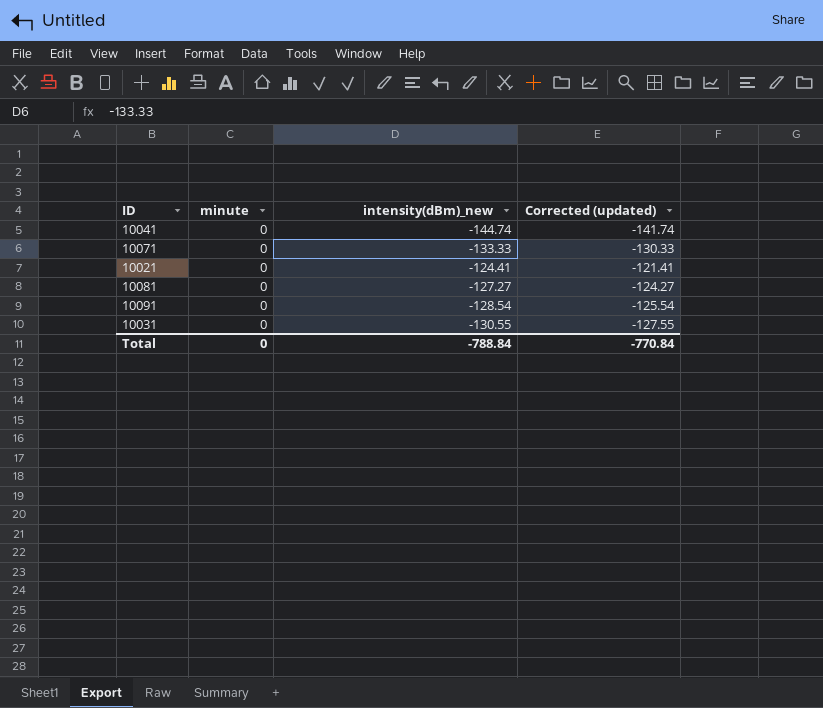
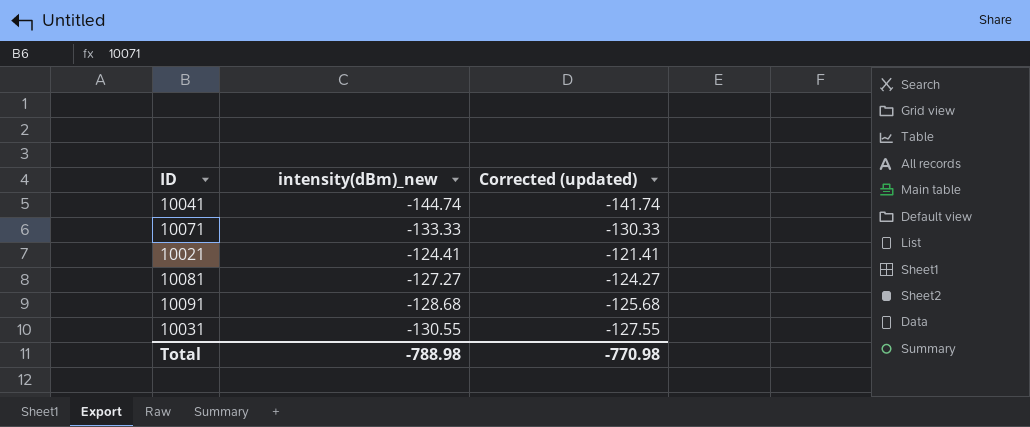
column minute | position: 2 -> none
10091 | intensity(dBm)_new: -128.54 -> -128.68
10091 | Corrected (updated): -125.54 -> -125.68
Total | intensity(dBm)_new: -788.84 -> -788.98
Total | Corrected (updated): -770.84 -> -770.98

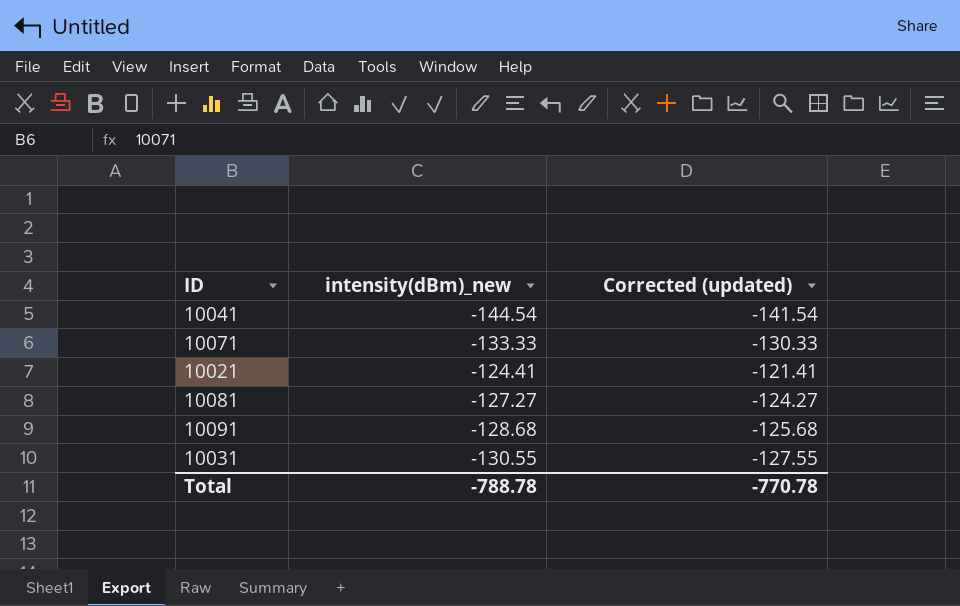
10041 | intensity(dBm)_new: -144.74 -> -144.54
10041 | Corrected (updated): -141.74 -> -141.54
Total | intensity(dBm)_new: -788.98 -> -788.78
Total | Corrected (updated): -770.98 -> -770.78

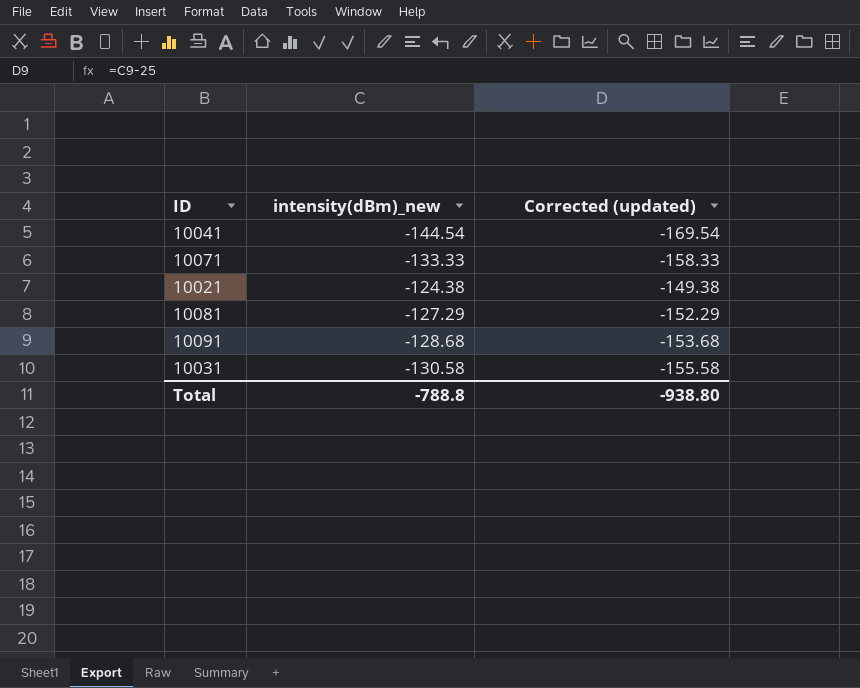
column Corrected (updated) | formula: [intensity(dBm)_new] + 3 -> [intensity(dBm)_new] - 25
10021 | intensity(dBm)_new: -124.41 -> -124.38
10081 | intensity(dBm)_new: -127.27 -> -127.29
10031 | intensity(dBm)_new: -130.55 -> -130.58
Total | intensity(dBm)_new: -788.78 -> -788.8
Total | Corrected (updated): -770.78 -> -938.80

